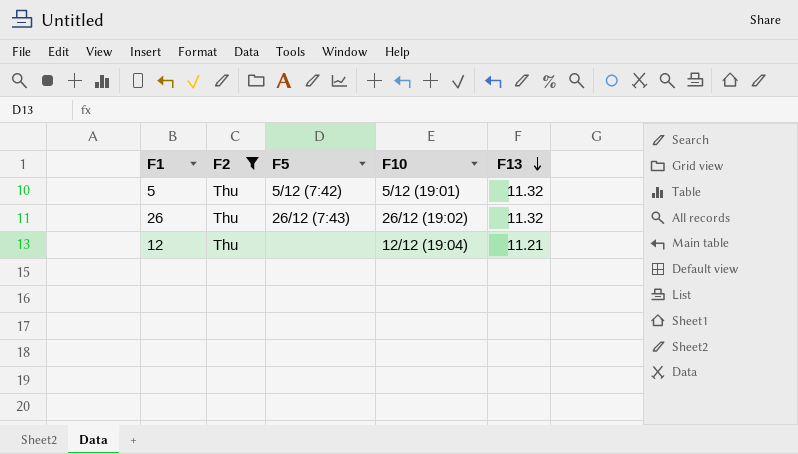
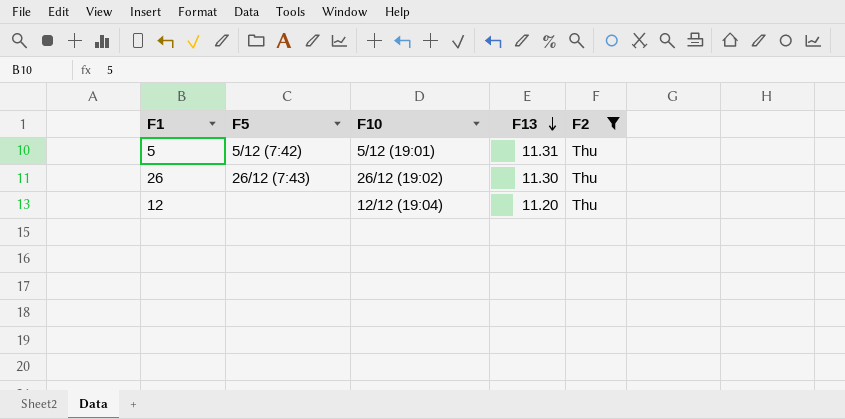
column F2 | position: 2 -> 5
5 | F13: 11.32 -> 11.31
26 | F13: 11.32 -> 11.30
12 | F13: 11.21 -> 11.20

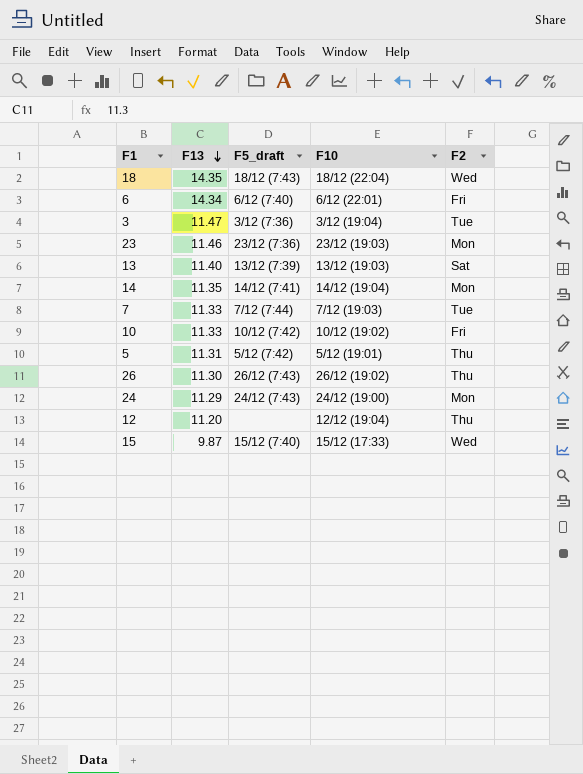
filter: F2 = Thu -> none
column F13 | position: 4 -> 2
column name: F5 -> F5_draft

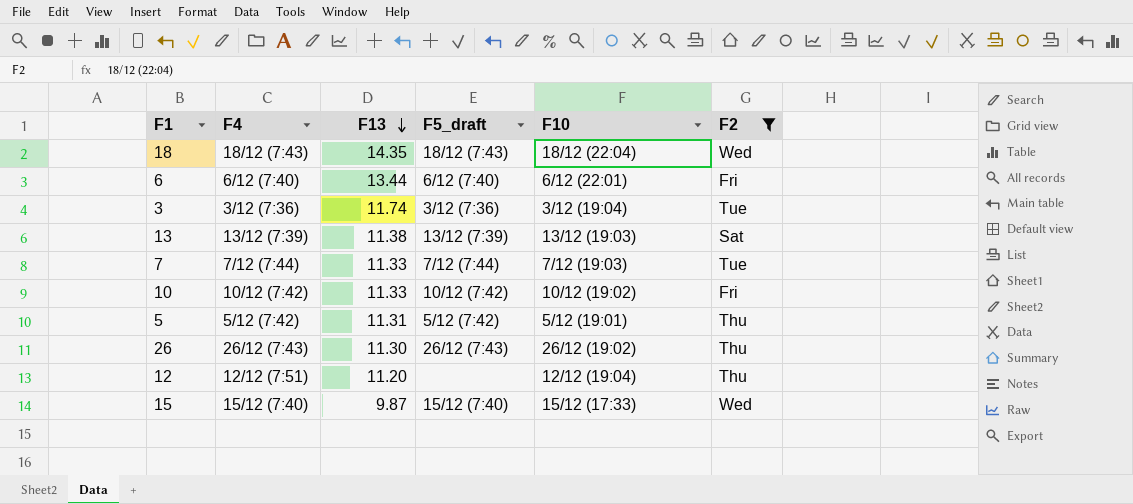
filter: none -> F2 != Mon
column F4 | position: none -> 2
6 | F13: 14.34 -> 13.44
3 | F13: 11.47 -> 11.74
13 | F13: 11.40 -> 11.38

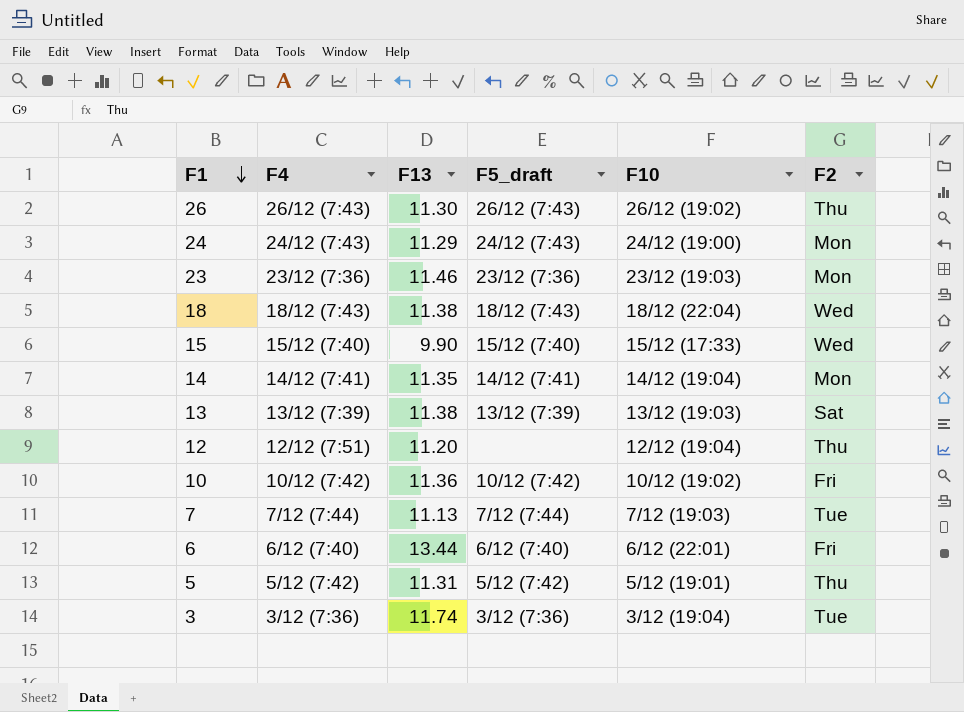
filter: F2 != Mon -> none
row order: F13 descending -> F1 descending
18 | F13: 14.35 -> 11.38
15 | F13: 9.87 -> 9.90
10 | F13: 11.33 -> 11.36
7 | F13: 11.33 -> 11.13

